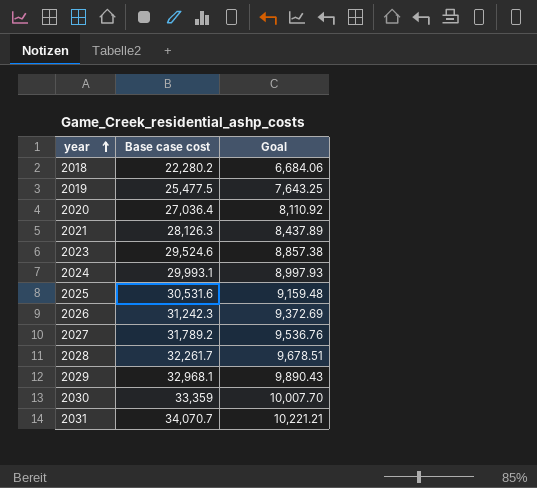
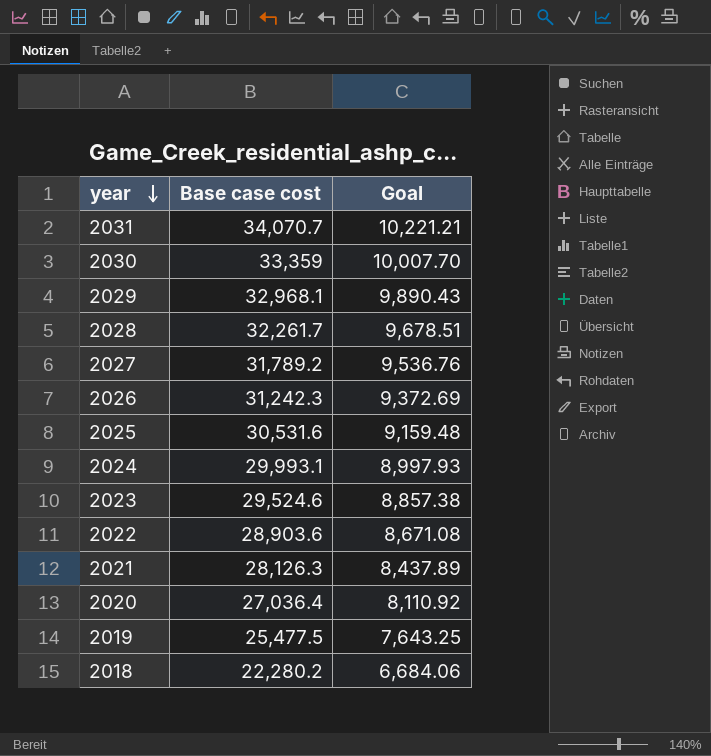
row order: year ascending -> year descending
row 2022: none -> 28,903.6 | 8,671.08

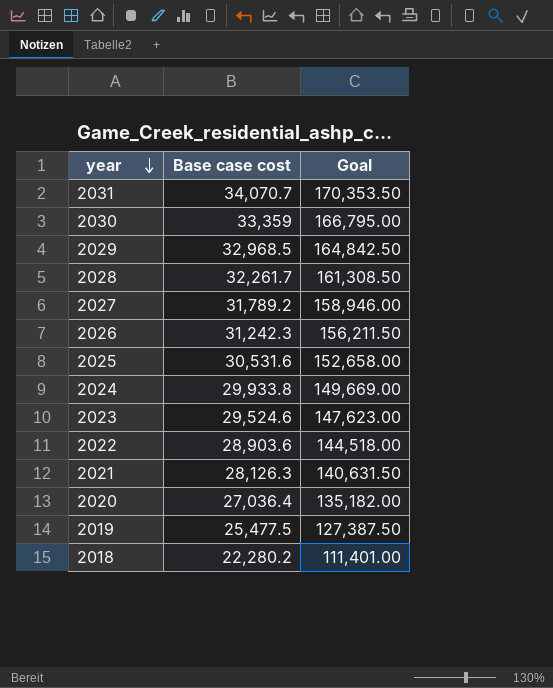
column Goal | formula: [Base case cost] * 0.3 -> [Base case cost] * 5
2029 | Base case cost: 32,968.1 -> 32,968.5
2024 | Base case cost: 29,993.1 -> 29,933.8

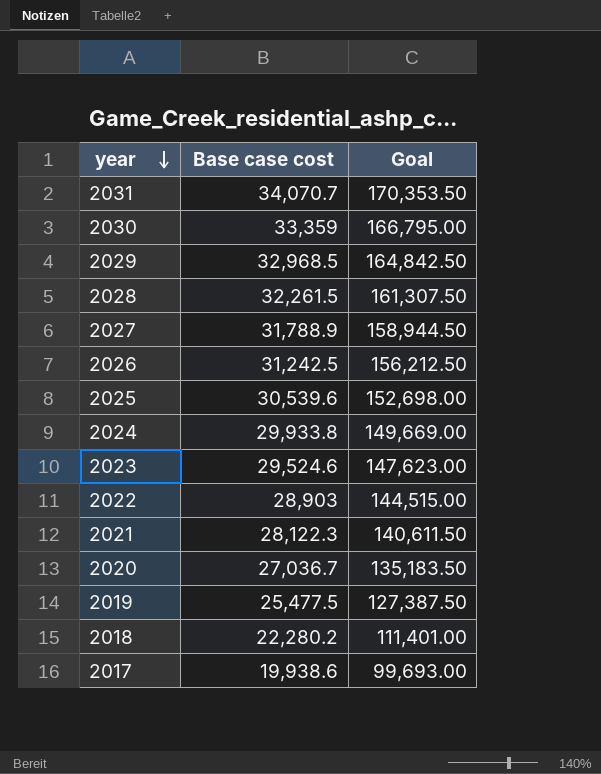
2028 | Base case cost: 32,261.7 -> 32,261.5
2028 | Goal: 161,308.50 -> 161,307.50
2027 | Base case cost: 31,789.2 -> 31,788.9
2027 | Goal: 158,946.00 -> 158,944.50
2026 | Base case cost: 31,242.3 -> 31,242.5
2026 | Goal: 156,211.50 -> 156,212.50
2025 | Base case cost: 30,531.6 -> 30,539.6
2025 | Goal: 152,658.00 -> 152,698.00
2022 | Base case cost: 28,903.6 -> 28,903
2022 | Goal: 144,518.00 -> 144,515.00
2021 | Base case cost: 28,126.3 -> 28,122.3
2021 | Goal: 140,631.50 -> 140,611.50
2020 | Base case cost: 27,036.4 -> 27,036.7
2020 | Goal: 135,182.00 -> 135,183.50
row 2017: none -> 19,938.6 | 99,693.00

